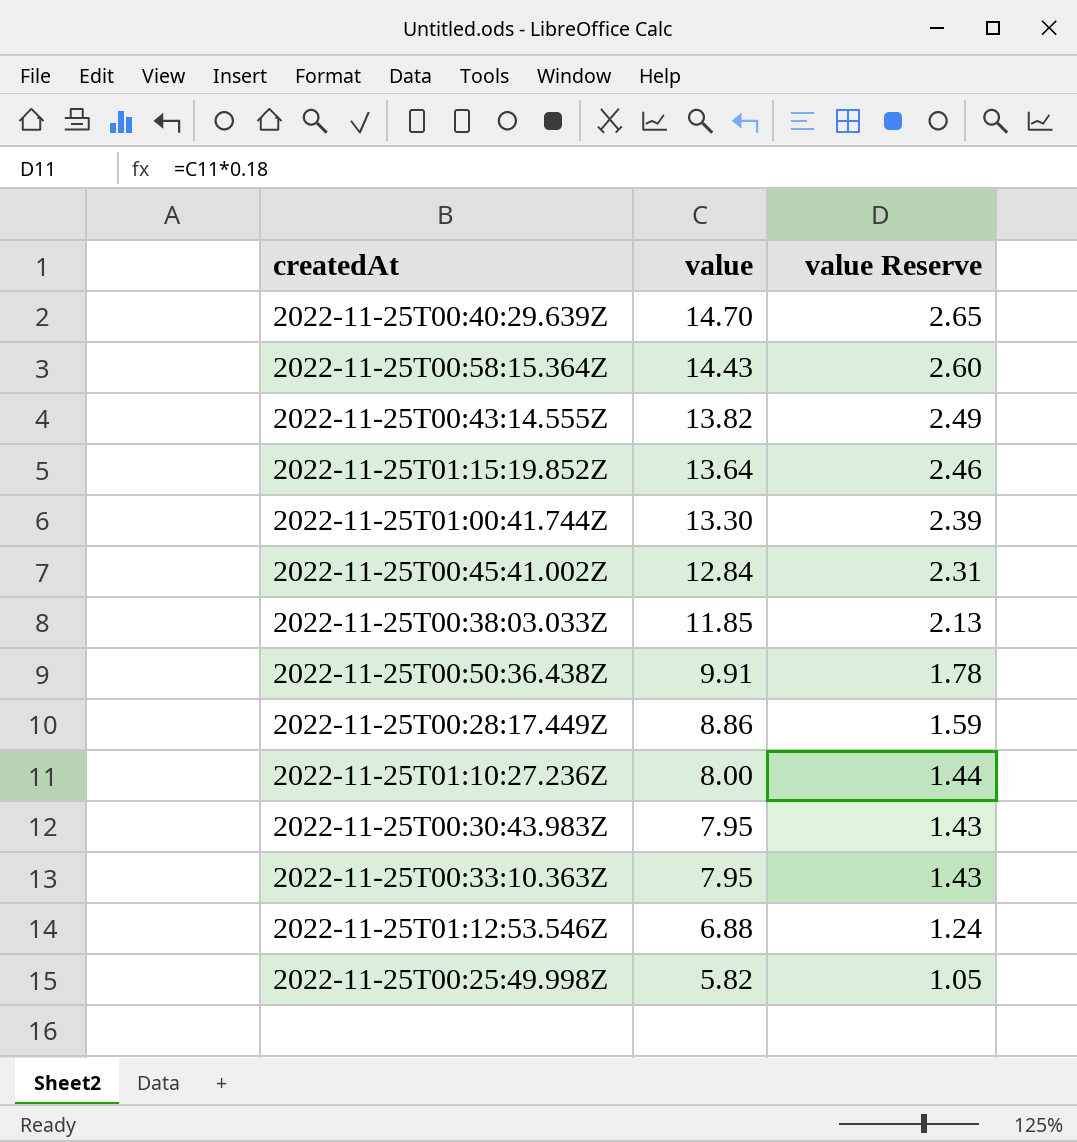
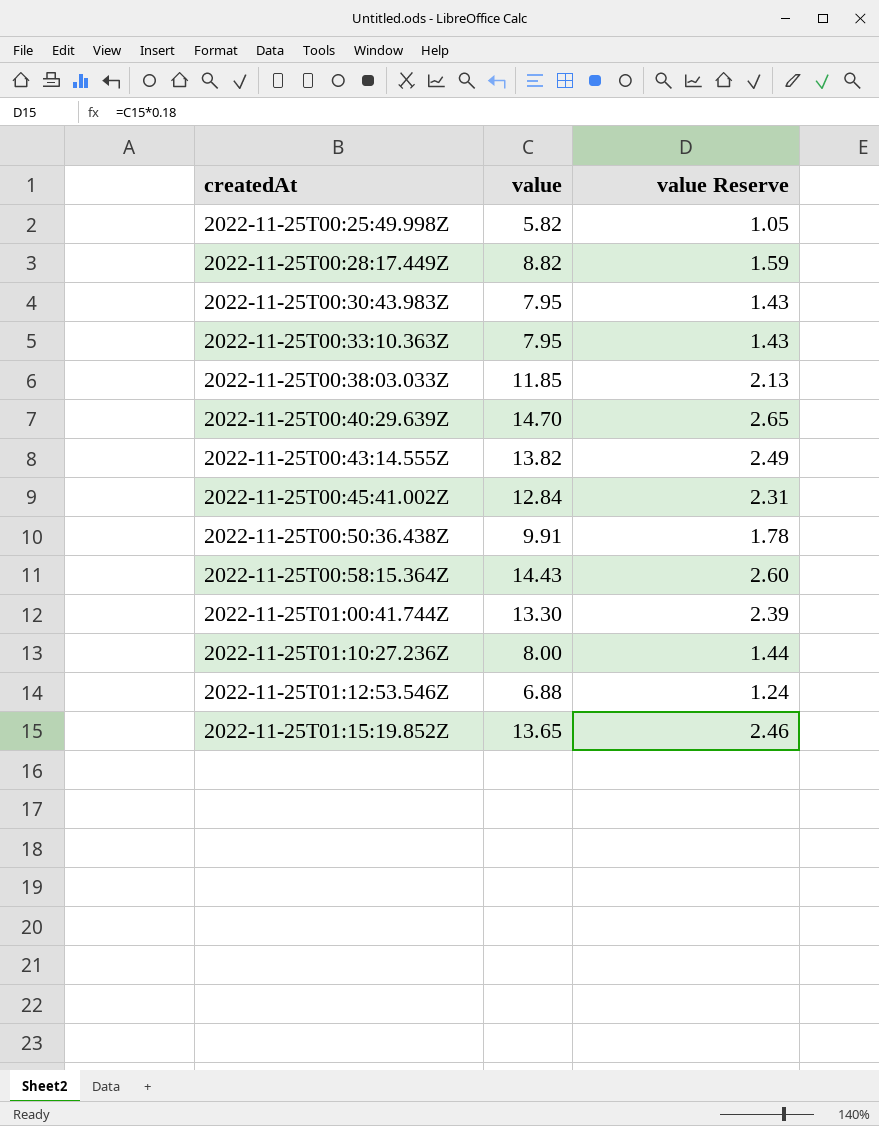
row order: value descending -> createdAt ascending
2022-11-25T00:28:17.449Z | value: 8.86 -> 8.82
2022-11-25T01:15:19.852Z | value: 13.64 -> 13.65

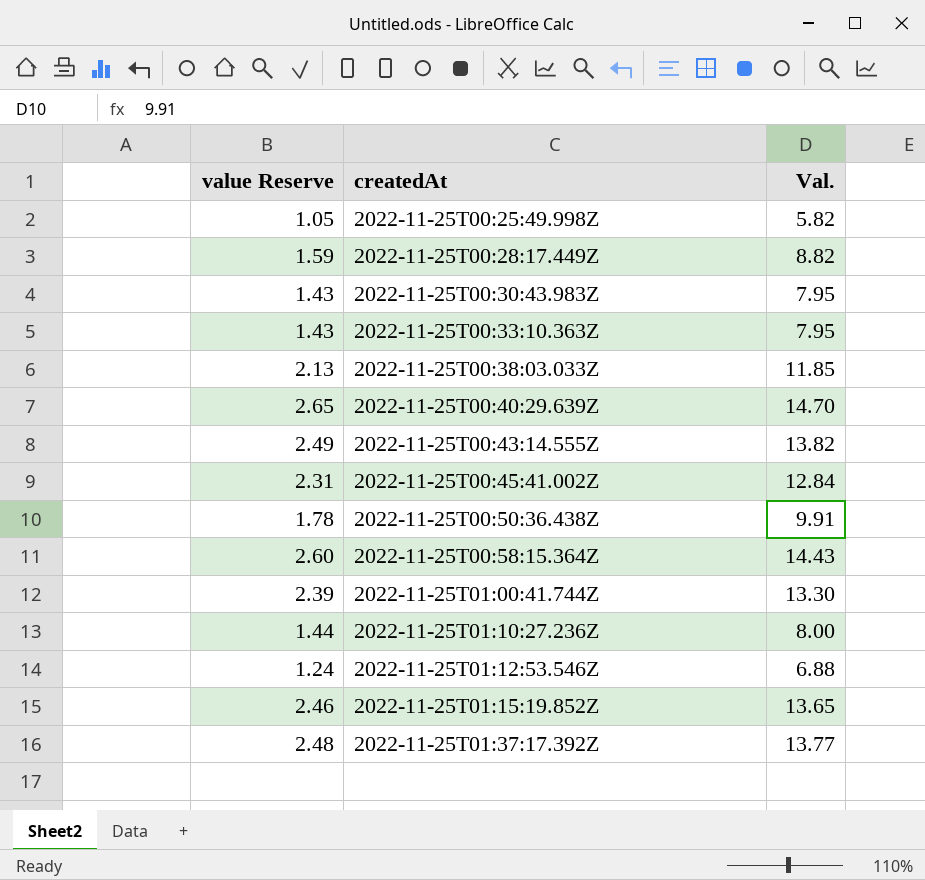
column value Reserve | position: 3 -> 1
column name: value -> Val.
row 2022-11-25T01:37:17.392Z: none -> 2.48 | 13.77

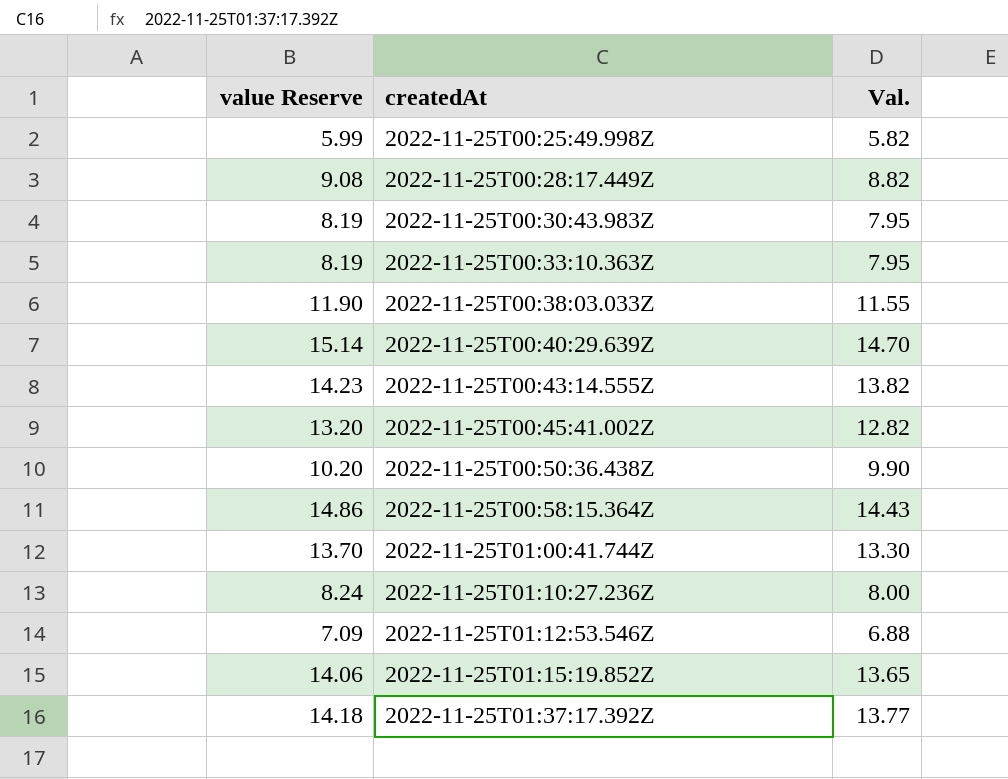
column value Reserve | formula: [Val.] * 0.18 -> [Val.] * 1.03
2022-11-25T00:38:03.033Z | Val.: 11.85 -> 11.55
2022-11-25T00:45:41.002Z | Val.: 12.84 -> 12.82
2022-11-25T00:50:36.438Z | Val.: 9.91 -> 9.90

